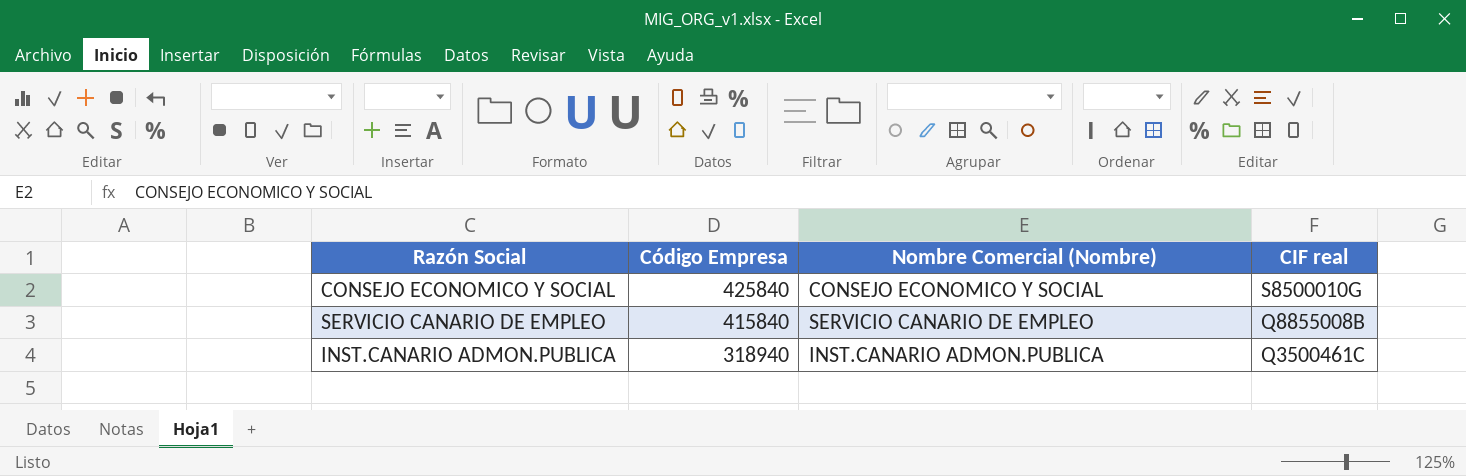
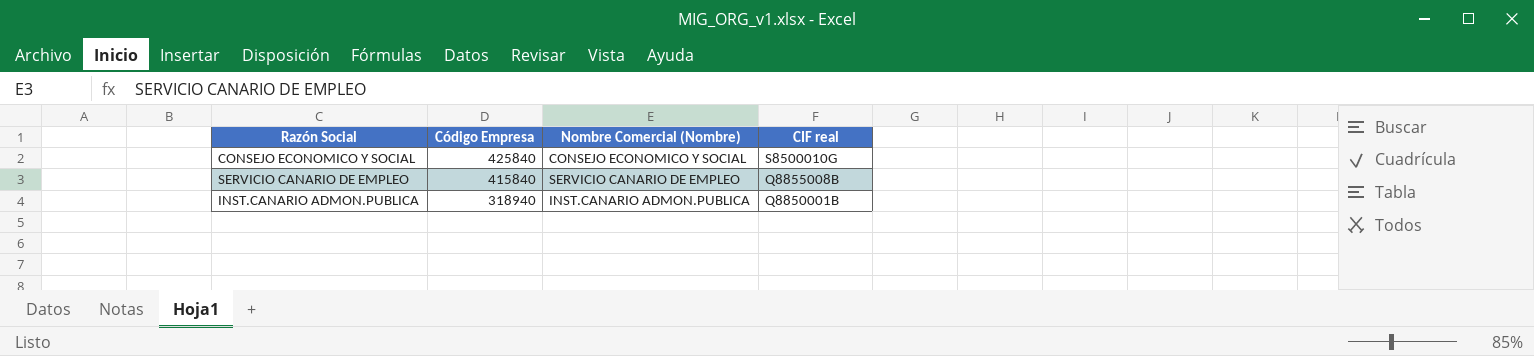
INST.CANARIO ADMON.PUBLICA | CIF real: Q3500461C -> Q8850001B

